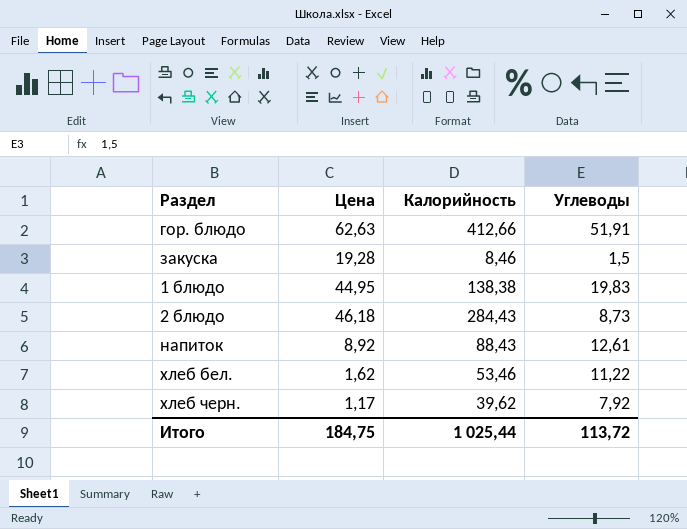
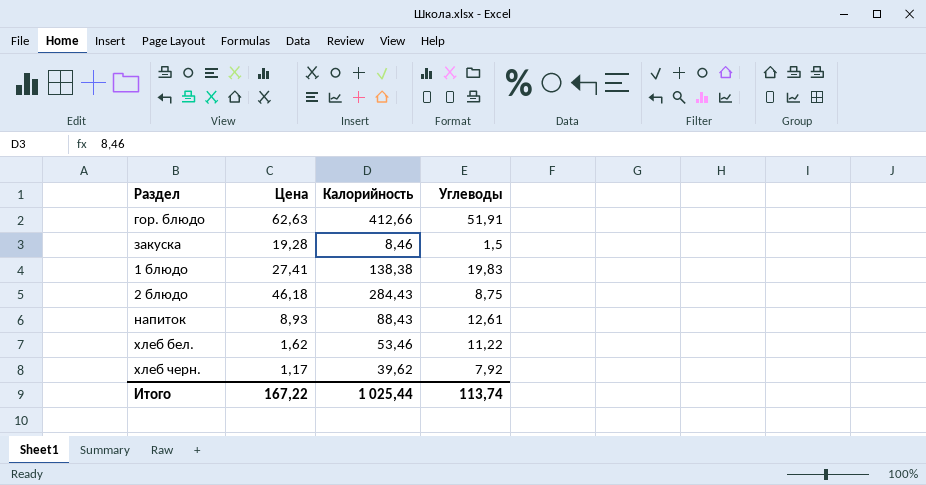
1 блюдо | Цена: 44,95 -> 27,41
2 блюдо | Углеводы: 8,73 -> 8,75
напиток | Цена: 8,92 -> 8,93
Итого | Цена: 184,75 -> 167,22
Итого | Углеводы: 113,72 -> 113,74

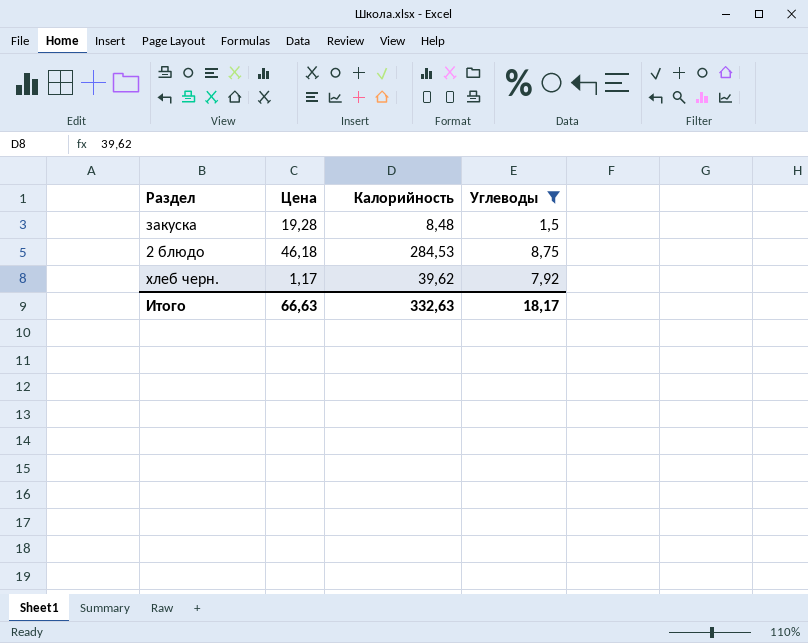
filter: none -> Углеводы <= 8,75
закуска | Калорийность: 8,46 -> 8,48
2 блюдо | Калорийность: 284,43 -> 284,53
Итого | Цена: 167,22 -> 66,63
Итого | Калорийность: 1 025,44 -> 332,63
Итого | Углеводы: 113,74 -> 18,17

